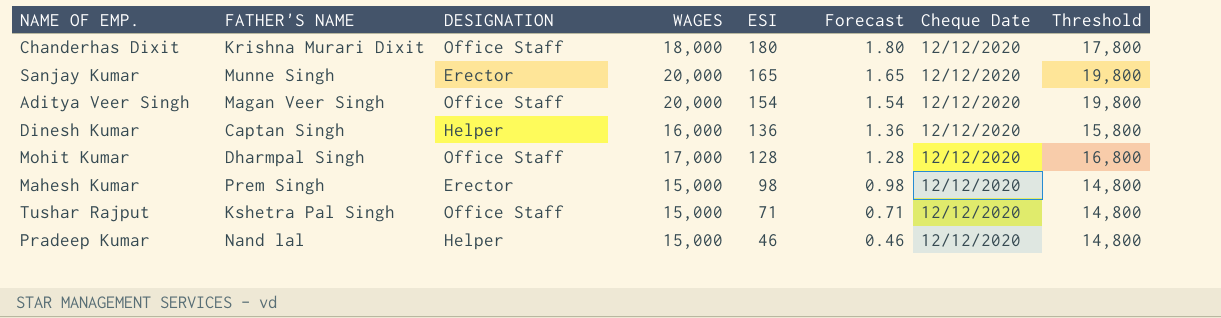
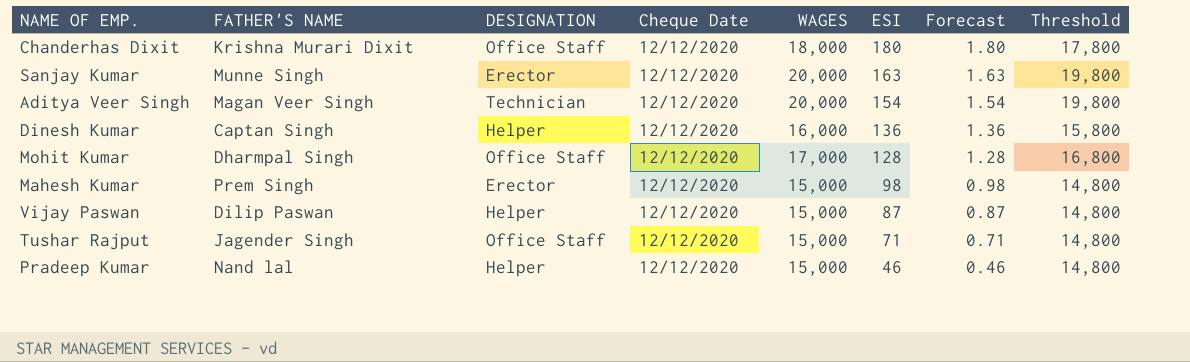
column Cheque Date | position: 7 -> 4
Sanjay Kumar | ESI: 165 -> 163
Sanjay Kumar | Forecast: 1.65 -> 1.63
Aditya Veer Singh | DESIGNATION: Office Staff -> Technician
row Vijay Paswan: none -> Dilip Paswan | Helper | 12/12/2020 | 15,000 | 87 | 0.87 | 14,800
Tushar Rajput | FATHER'S NAME: Kshetra Pal Singh -> Jagender Singh

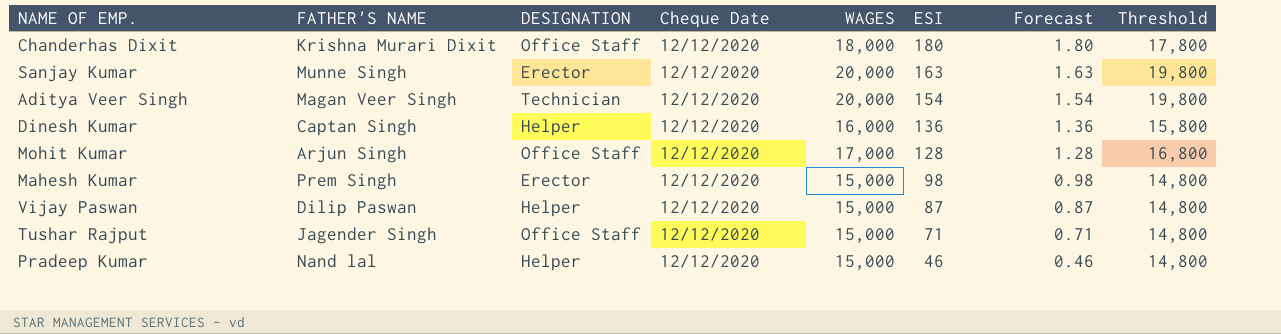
Mohit Kumar | FATHER'S NAME: Dharmpal Singh -> Arjun Singh

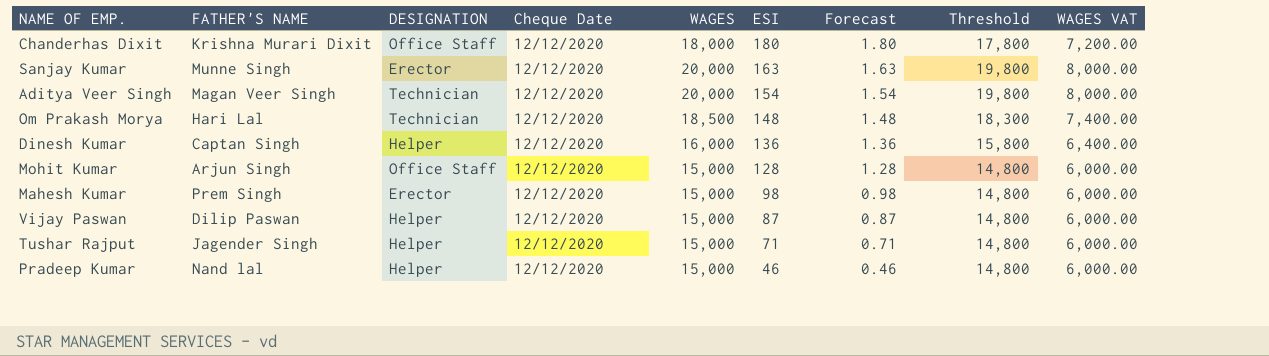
column WAGES VAT | formula: none -> [WAGES] * 0.4
row Om Prakash Morya: none -> Hari Lal | Technician | 12/12/2020 | 18,500 | 148 | 1.48 | 18,300 | 7,400.00
Mohit Kumar | WAGES: 17,000 -> 15,000
Mohit Kumar | Threshold: 16,800 -> 14,800
Tushar Rajput | DESIGNATION: Office Staff -> Helper

